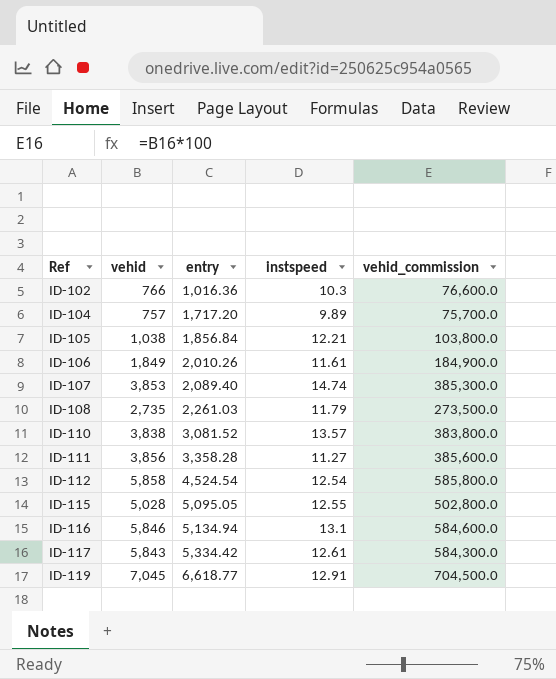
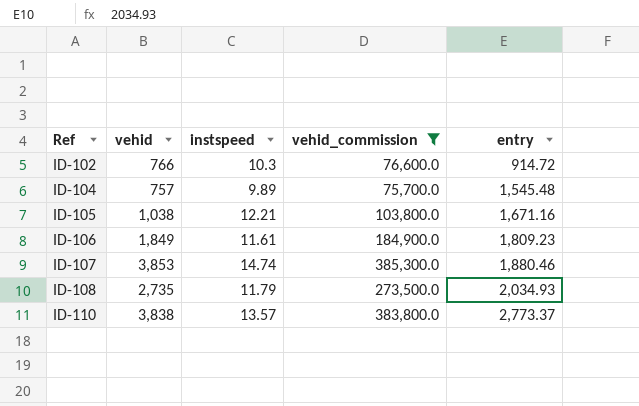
filter: none -> vehid_commission <= 385,300.0
column entry | position: 3 -> 5
ID-102 | entry: 1,016.36 -> 914.72
ID-104 | entry: 1,717.20 -> 1,545.48
ID-105 | entry: 1,856.84 -> 1,671.16
ID-106 | entry: 2,010.26 -> 1,809.23
ID-107 | entry: 2,089.40 -> 1,880.46
ID-108 | entry: 2,261.03 -> 2,034.93
ID-110 | entry: 3,081.52 -> 2,773.37

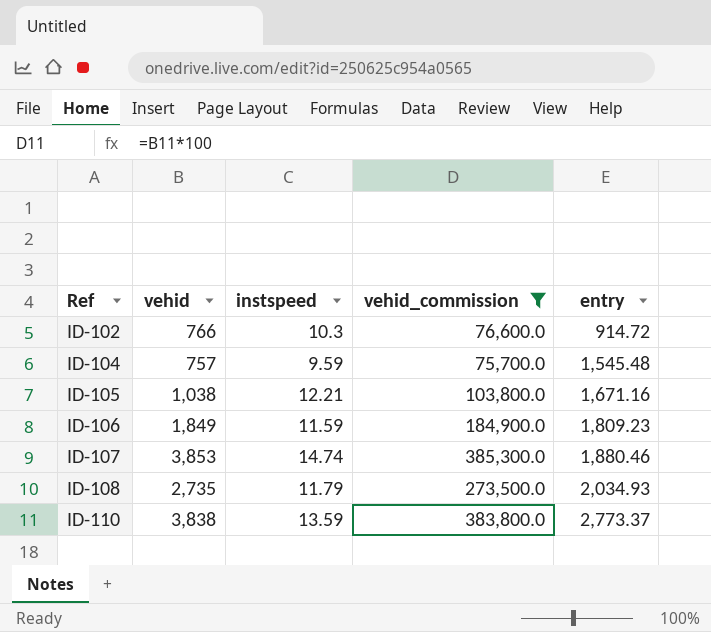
ID-104 | instspeed: 9.89 -> 9.59
ID-106 | instspeed: 11.61 -> 11.59
ID-110 | instspeed: 13.57 -> 13.59

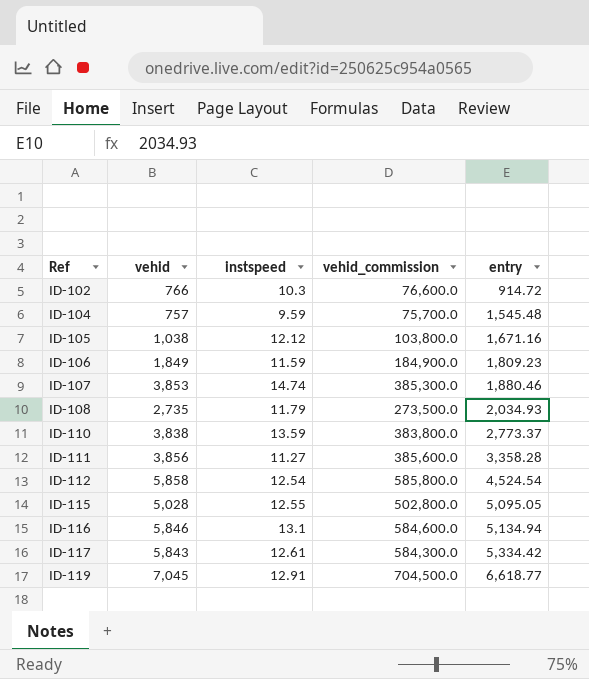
filter: vehid_commission <= 385,300.0 -> none
ID-105 | instspeed: 12.21 -> 12.12

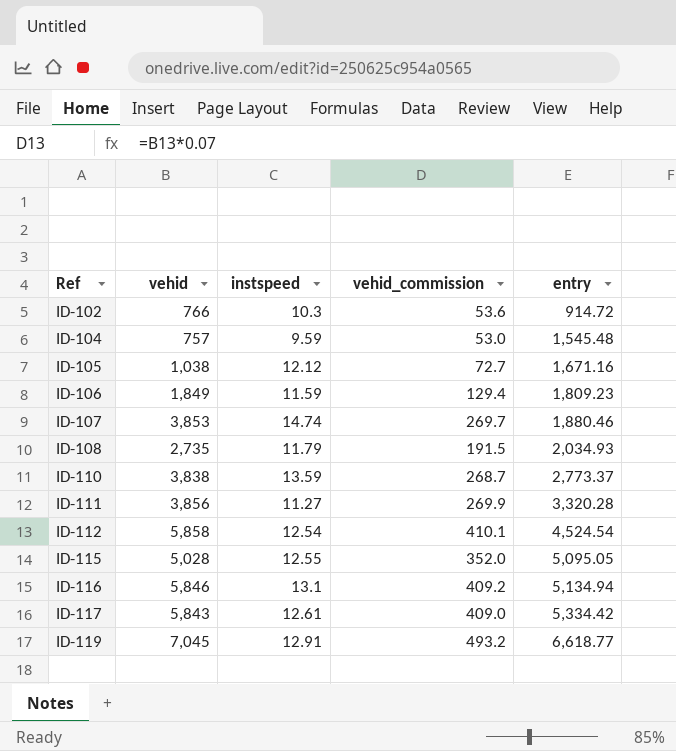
column vehid_commission | formula: [vehid] * 100 -> [vehid] * 0.07
ID-111 | entry: 3,358.28 -> 3,320.28

